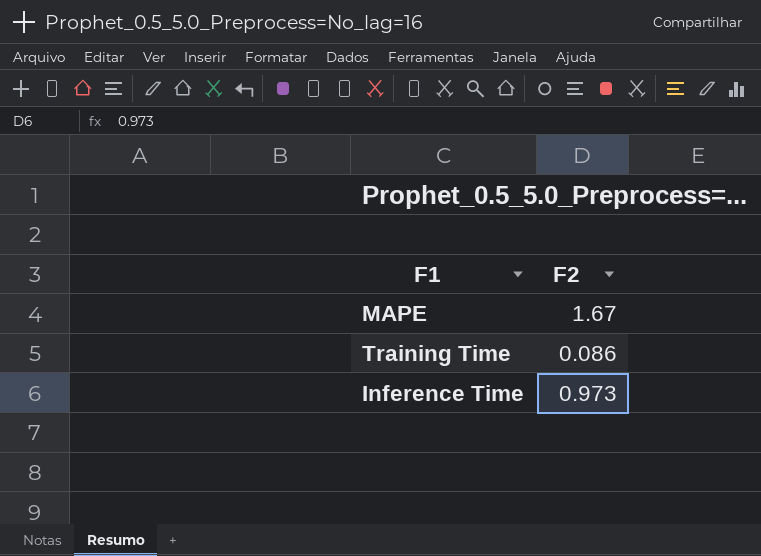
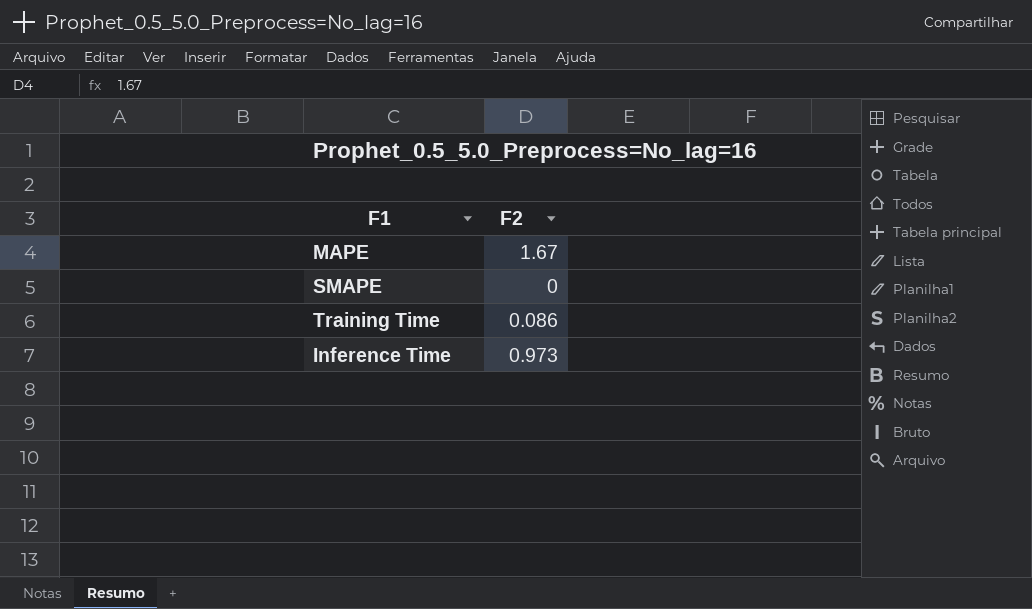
row SMAPE: none -> 0

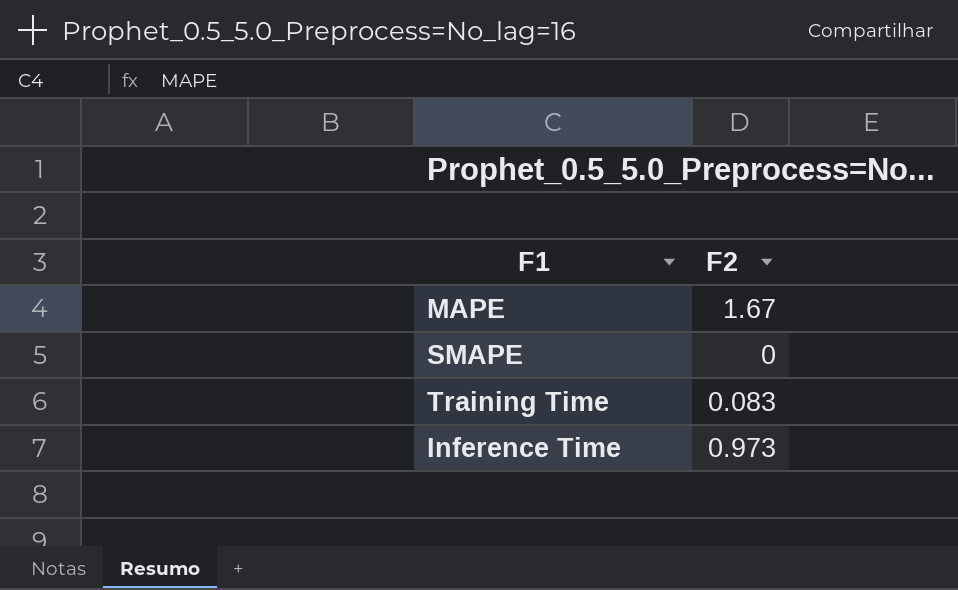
Training Time | F2: 0.086 -> 0.083

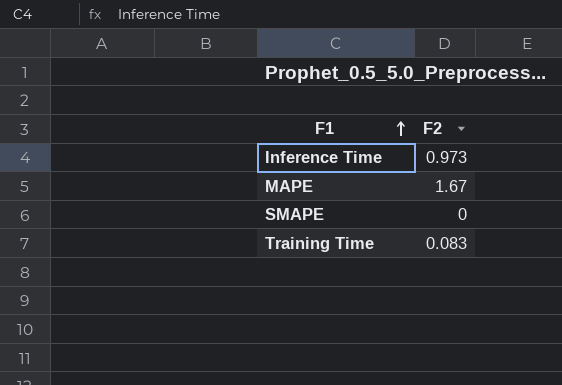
row order: none -> F1 ascending

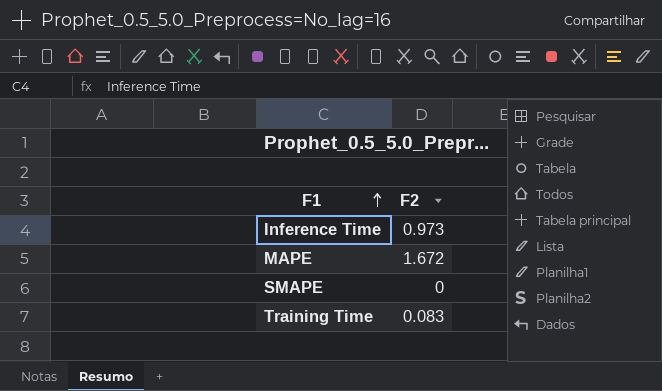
MAPE | F2: 1.67 -> 1.672

